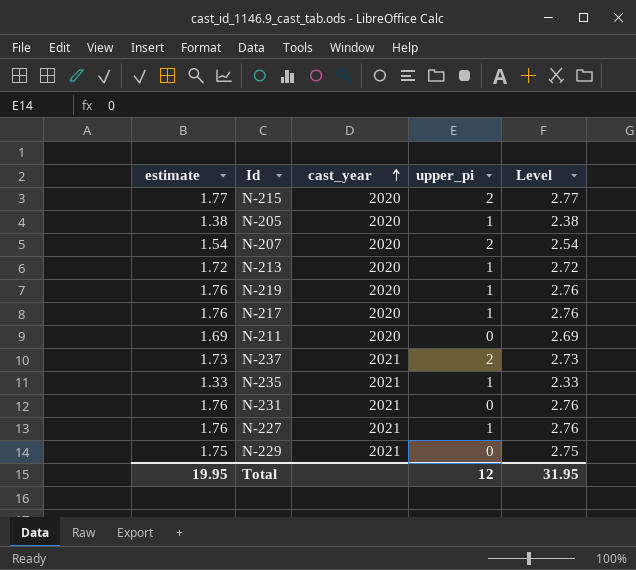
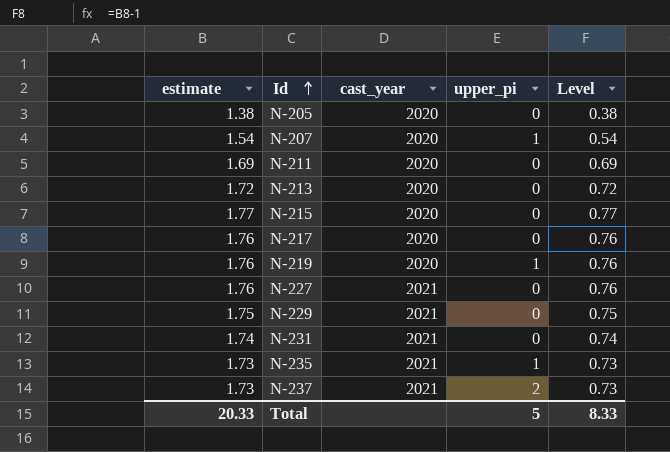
row order: cast_year ascending -> Id ascending
column Level | formula: [estimate] + 1 -> [estimate] - 1
N-205 | upper_pi: 1 -> 0
N-207 | upper_pi: 2 -> 1
N-213 | upper_pi: 1 -> 0
N-215 | upper_pi: 2 -> 0
N-217 | upper_pi: 1 -> 0
N-227 | upper_pi: 1 -> 0
N-231 | estimate: 1.76 -> 1.74
N-235 | estimate: 1.33 -> 1.73
Total | estimate: 19.95 -> 20.33
Total | upper_pi: 12 -> 5
Total | Level: 31.95 -> 8.33

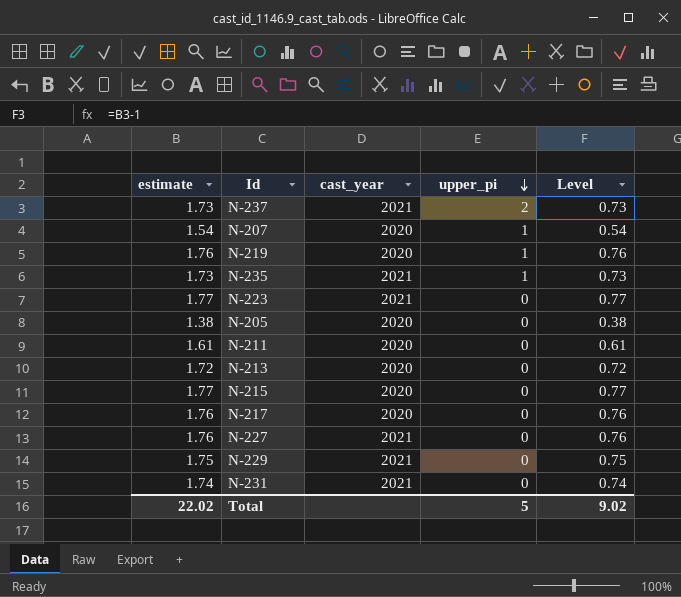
row order: Id ascending -> upper_pi descending
row N-223: none -> 1.77 | 2021 | 0 | 0.77
N-211 | estimate: 1.69 -> 1.61
N-211 | Level: 0.69 -> 0.61
Total | estimate: 20.33 -> 22.02
Total | Level: 8.33 -> 9.02

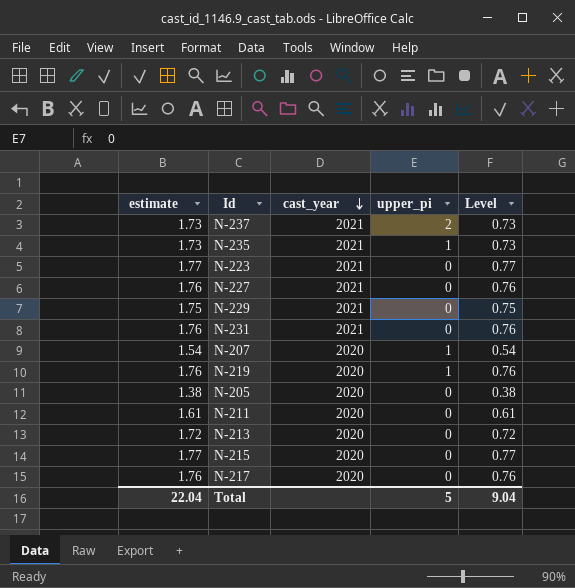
row order: upper_pi descending -> cast_year descending
N-231 | estimate: 1.74 -> 1.76
N-231 | Level: 0.74 -> 0.76
Total | estimate: 22.02 -> 22.04
Total | Level: 9.02 -> 9.04

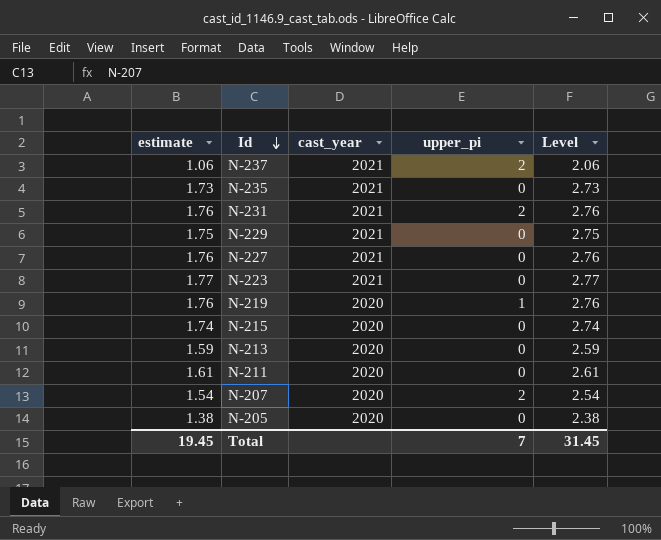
row order: cast_year descending -> Id descending
column Level | formula: [estimate] - 1 -> [estimate] + 1
row N-217: 1.76 | 2020 | 0 | 0.76 -> none
N-237 | estimate: 1.73 -> 1.06
N-235 | upper_pi: 1 -> 0
N-231 | upper_pi: 0 -> 2
N-215 | estimate: 1.77 -> 1.74
N-213 | estimate: 1.72 -> 1.59
N-207 | upper_pi: 1 -> 2
Total | estimate: 22.04 -> 19.45
Total | upper_pi: 5 -> 7
Total | Level: 9.04 -> 31.45

